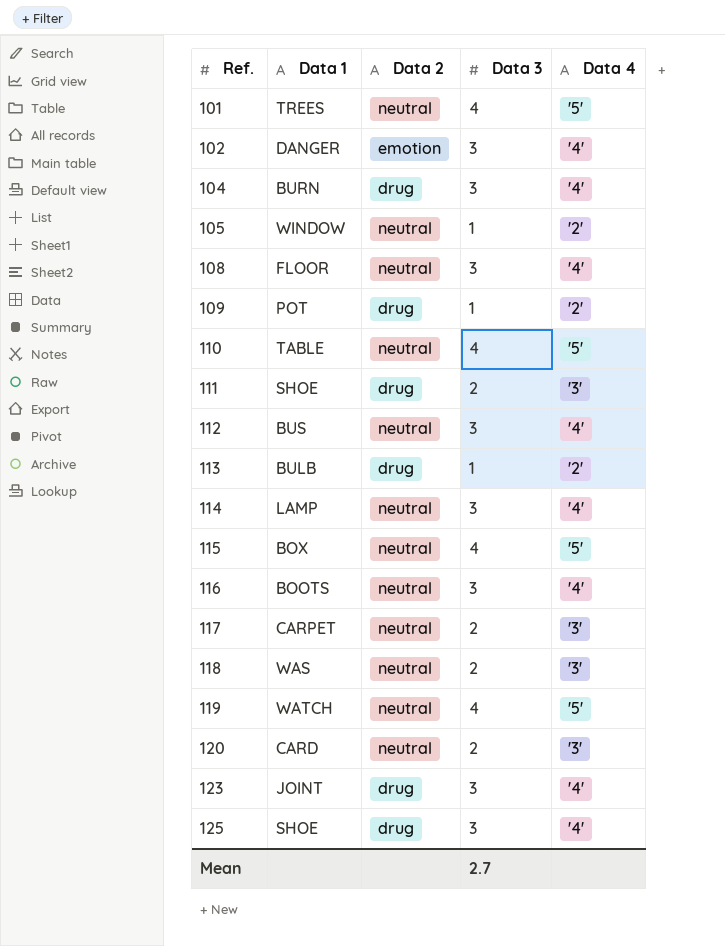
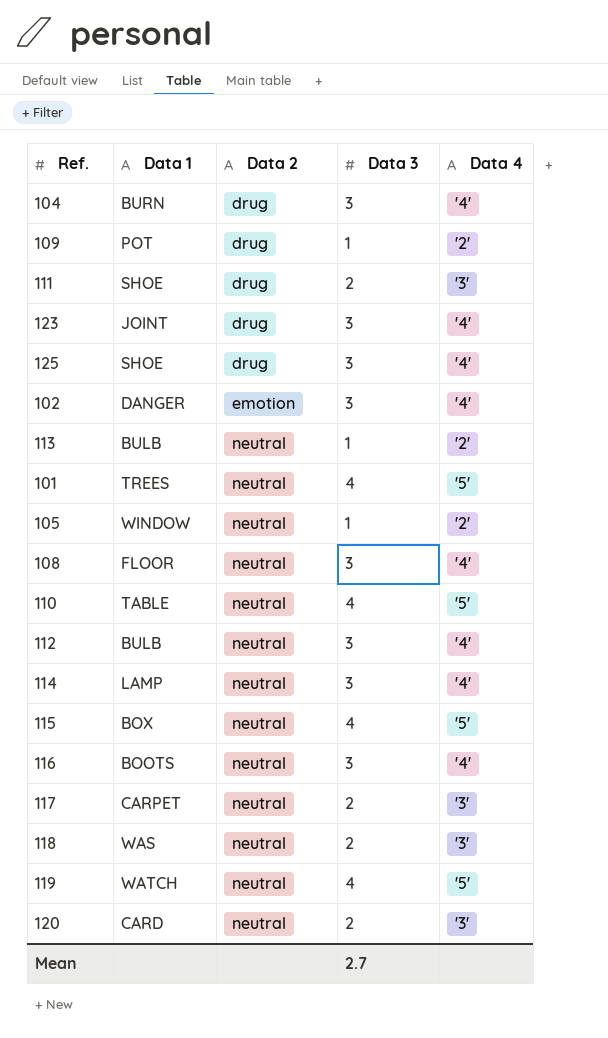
row order: Ref. ascending -> Data 2 ascending
113 | Data 2: drug -> neutral
112 | Data 1: BUS -> BULB

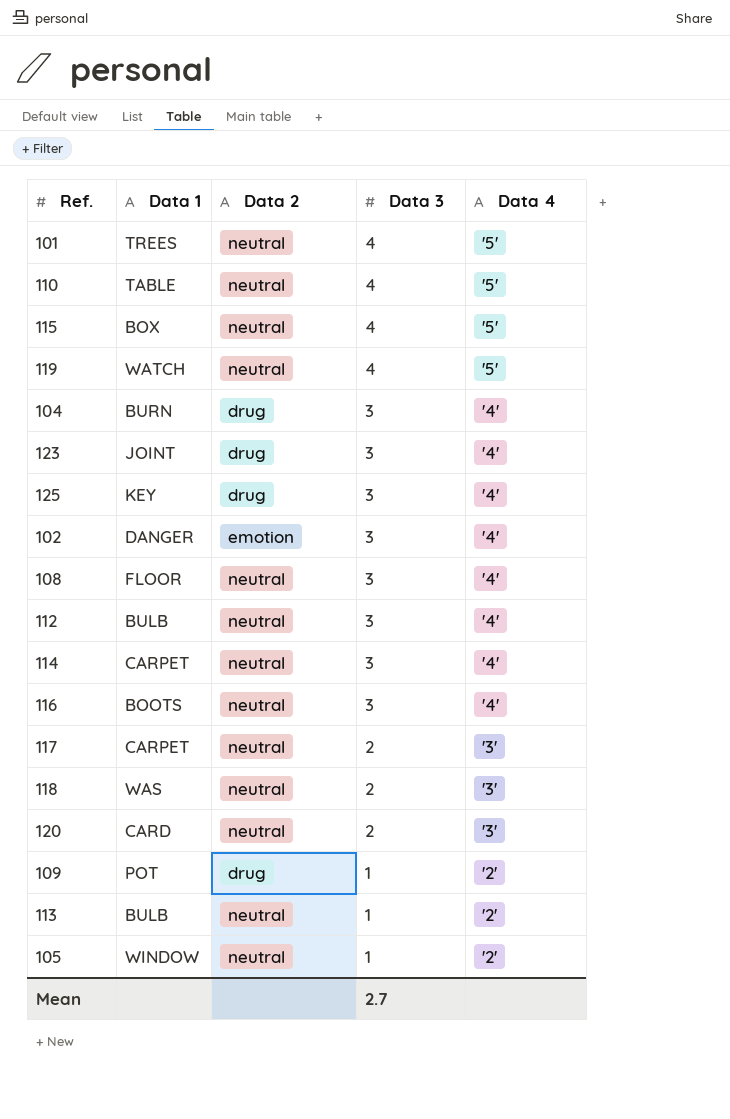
row order: Data 2 ascending -> Data 3 descending
row 111: SHOE | drug | 2 | '3' -> none
125 | Data 1: SHOE -> KEY
114 | Data 1: LAMP -> CARPET

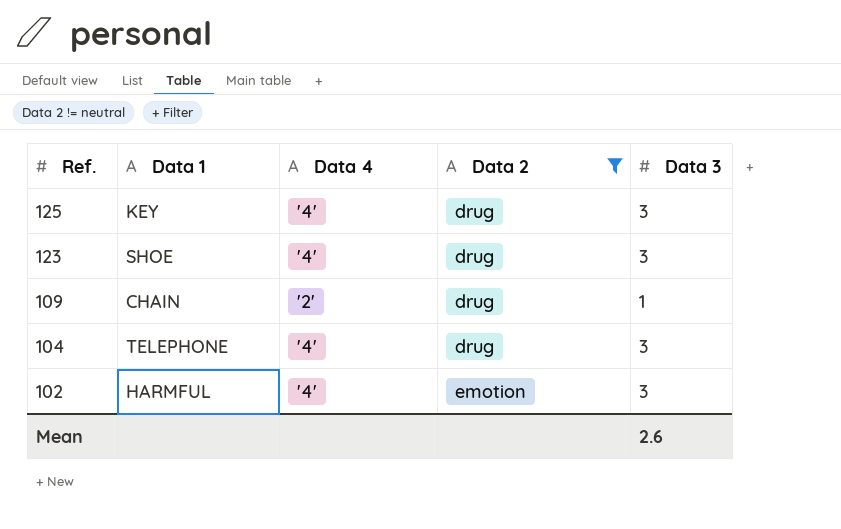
filter: none -> Data 2 != neutral
row order: Data 3 descending -> Ref. descending
column Data 4 | position: 5 -> 3
123 | Data 1: JOINT -> SHOE
109 | Data 1: POT -> CHAIN
104 | Data 1: BURN -> TELEPHONE
102 | Data 1: DANGER -> HARMFUL
Mean | Data 3: 2.7 -> 2.6

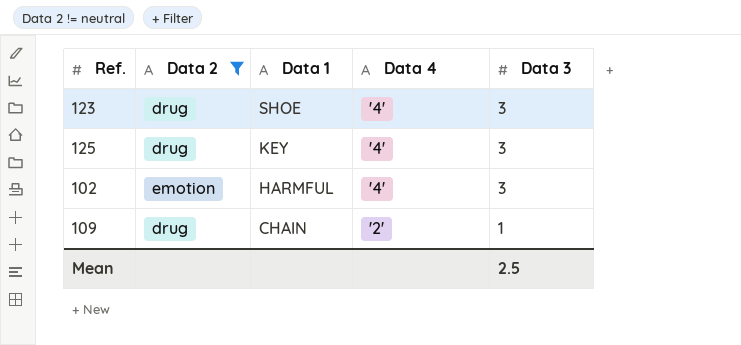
row order: Ref. descending -> Data 1 descending
column Data 2 | position: 4 -> 2
row 104: TELEPHONE | '4' | drug | 3 -> none
Mean | Data 3: 2.6 -> 2.5

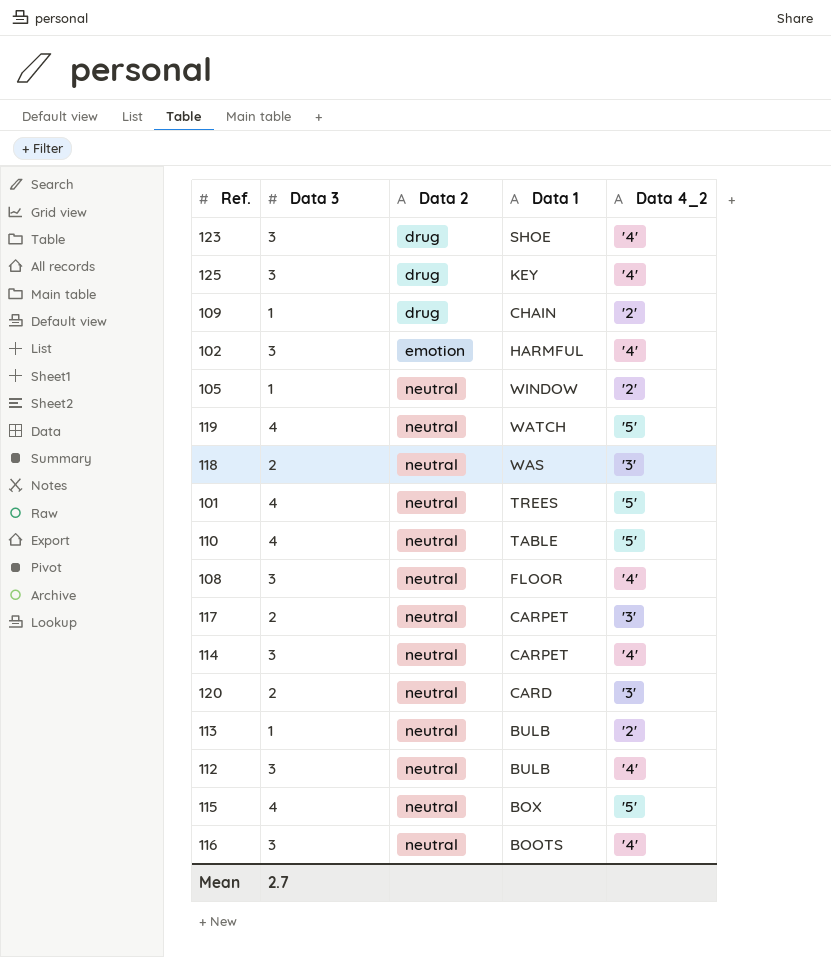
filter: Data 2 != neutral -> none
row order: Data 1 descending -> Data 2 ascending
column Data 3 | position: 5 -> 2
column name: Data 4 -> Data 4_2
Mean | Data 3: 2.5 -> 2.7

